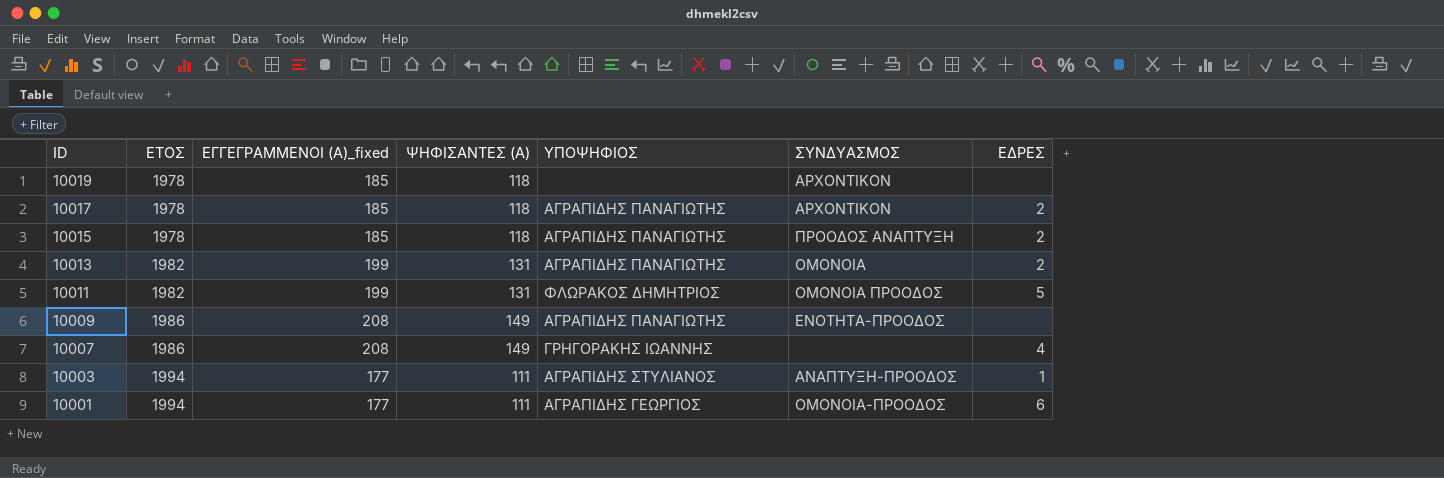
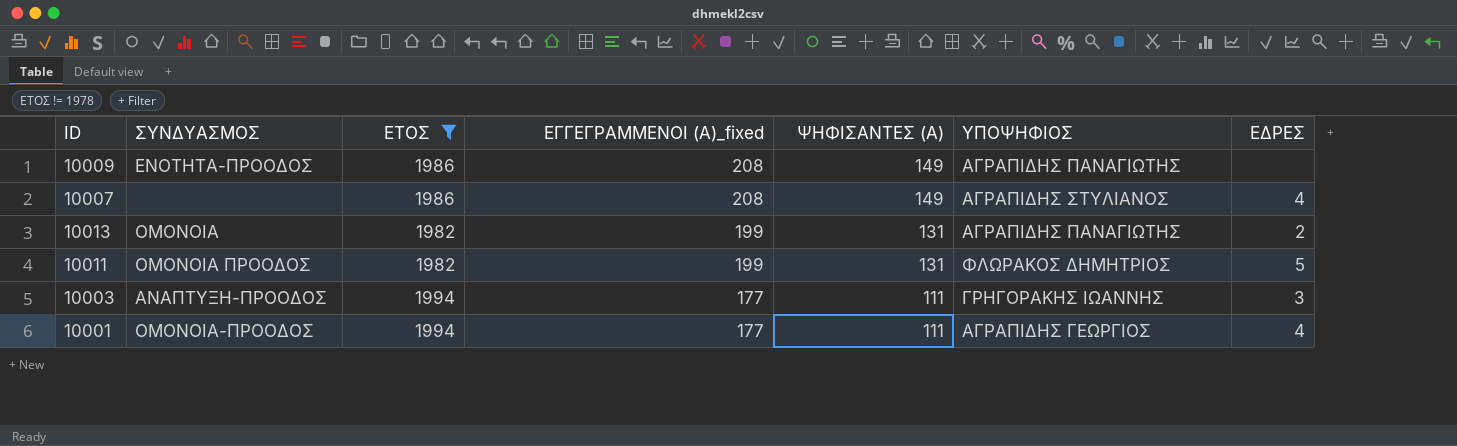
filter: none -> ΕΤΟΣ != 1978
row order: ID descending -> ΕΓΓΕΓΡΑΜΜΕΝΟΙ (Α)_fixed descending
column ΣΥΝΔΥΑΣΜΟΣ | position: 6 -> 2
10007 | ΥΠΟΨΗΦΙΟΣ: ΓΡΗΓΟΡΑΚΗΣ ΙΩΑΝΝΗΣ -> ΑΓΡΑΠΙΔΗΣ ΣΤΥΛΙΑΝΟΣ
10003 | ΥΠΟΨΗΦΙΟΣ: ΑΓΡΑΠΙΔΗΣ ΣΤΥΛΙΑΝΟΣ -> ΓΡΗΓΟΡΑΚΗΣ ΙΩΑΝΝΗΣ
10003 | ΕΔΡΕΣ: 1 -> 3
10001 | ΕΔΡΕΣ: 6 -> 4

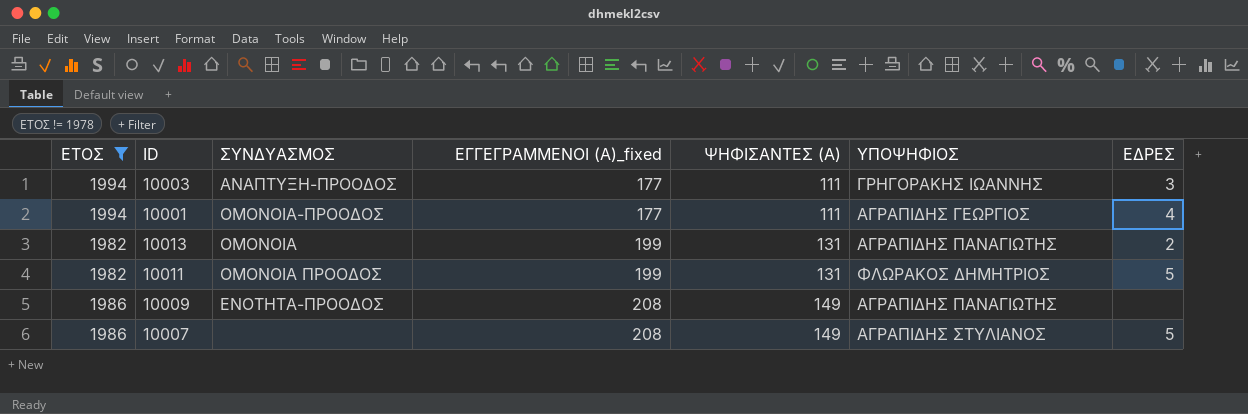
row order: ΕΓΓΕΓΡΑΜΜΕΝΟΙ (Α)_fixed descending -> ΕΓΓΕΓΡΑΜΜΕΝΟΙ (Α)_fixed ascending
column ΕΤΟΣ | position: 3 -> 1
10007 | ΕΔΡΕΣ: 4 -> 5

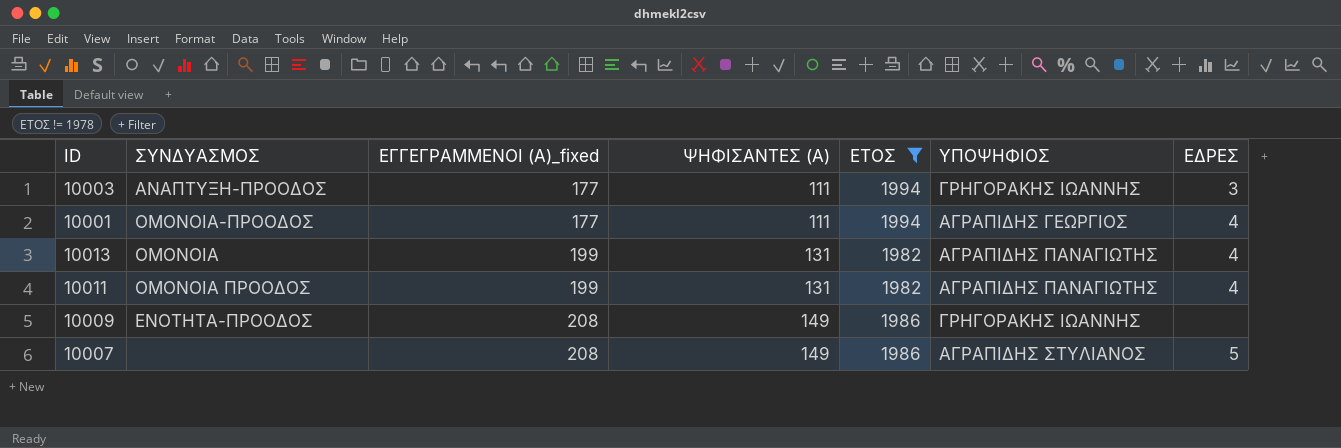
column ΕΤΟΣ | position: 1 -> 5
10013 | ΕΔΡΕΣ: 2 -> 4
10011 | ΥΠΟΨΗΦΙΟΣ: ΦΛΩΡΑΚΟΣ ΔΗΜΗΤΡΙΟΣ -> ΑΓΡΑΠΙΔΗΣ ΠΑΝΑΓΙΩΤΗΣ
10011 | ΕΔΡΕΣ: 5 -> 4
10009 | ΥΠΟΨΗΦΙΟΣ: ΑΓΡΑΠΙΔΗΣ ΠΑΝΑΓΙΩΤΗΣ -> ΓΡΗΓΟΡΑΚΗΣ ΙΩΑΝΝΗΣ

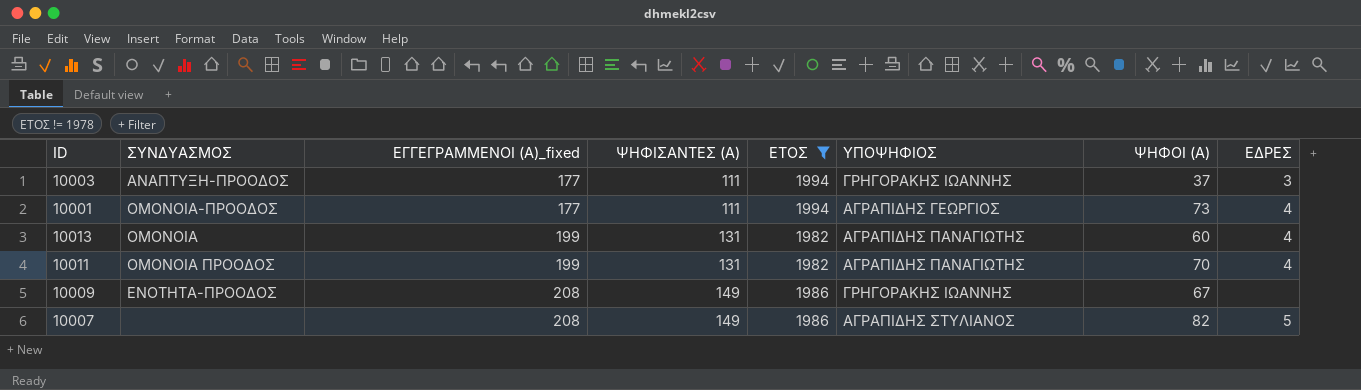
column ΨΗΦΟΙ (Α) | position: none -> 7

